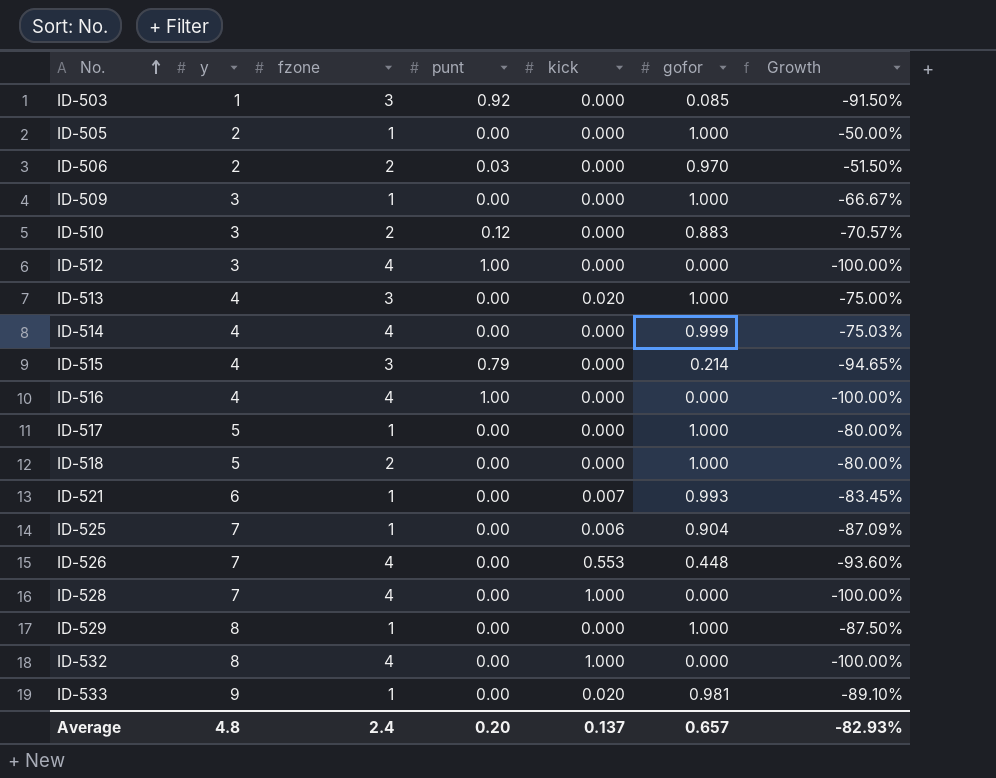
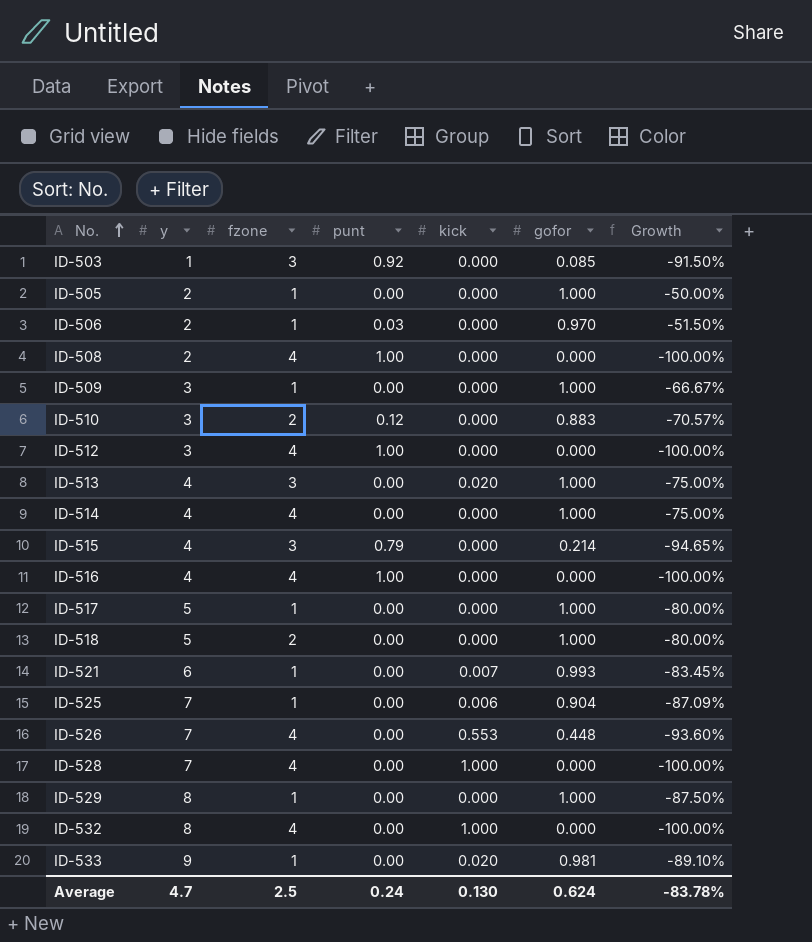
ID-506 | fzone: 2 -> 1
row ID-508: none -> 2 | 4 | 1.00 | 0.000 | 0.000 | -100.00%
ID-514 | gofor: 0.999 -> 1.000
ID-514 | Growth: -75.03% -> -75.00%
Average | y: 4.8 -> 4.7
Average | fzone: 2.4 -> 2.5
Average | punt: 0.20 -> 0.24
Average | kick: 0.137 -> 0.130
Average | gofor: 0.657 -> 0.624
Average | Growth: -82.93% -> -83.78%

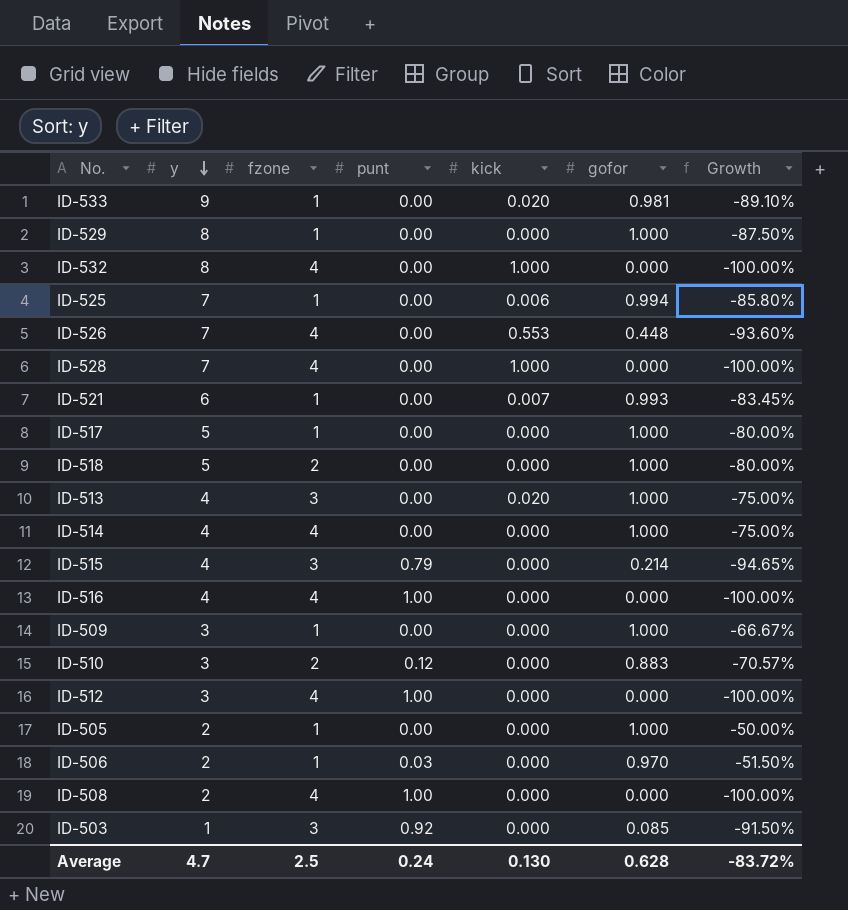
row order: No. ascending -> y descending
ID-525 | gofor: 0.904 -> 0.994
ID-525 | Growth: -87.09% -> -85.80%
Average | gofor: 0.624 -> 0.628
Average | Growth: -83.78% -> -83.72%

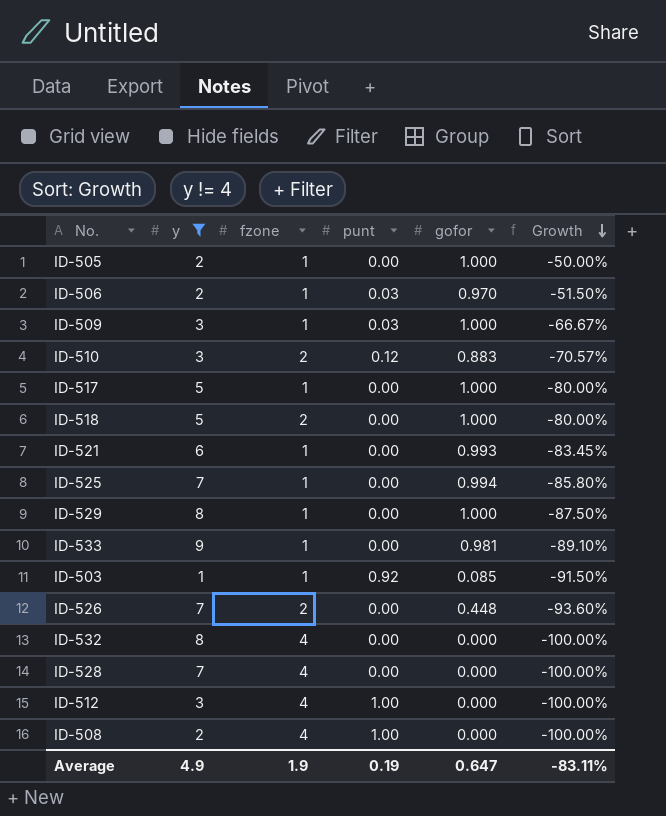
filter: none -> y != 4
row order: y descending -> Growth descending
column kick | position: 5 -> none
ID-509 | punt: 0.00 -> 0.03
ID-503 | fzone: 3 -> 1
ID-526 | fzone: 4 -> 2
Average | y: 4.7 -> 4.9
Average | fzone: 2.5 -> 1.9
Average | punt: 0.24 -> 0.19
Average | gofor: 0.628 -> 0.647
Average | Growth: -83.72% -> -83.11%

